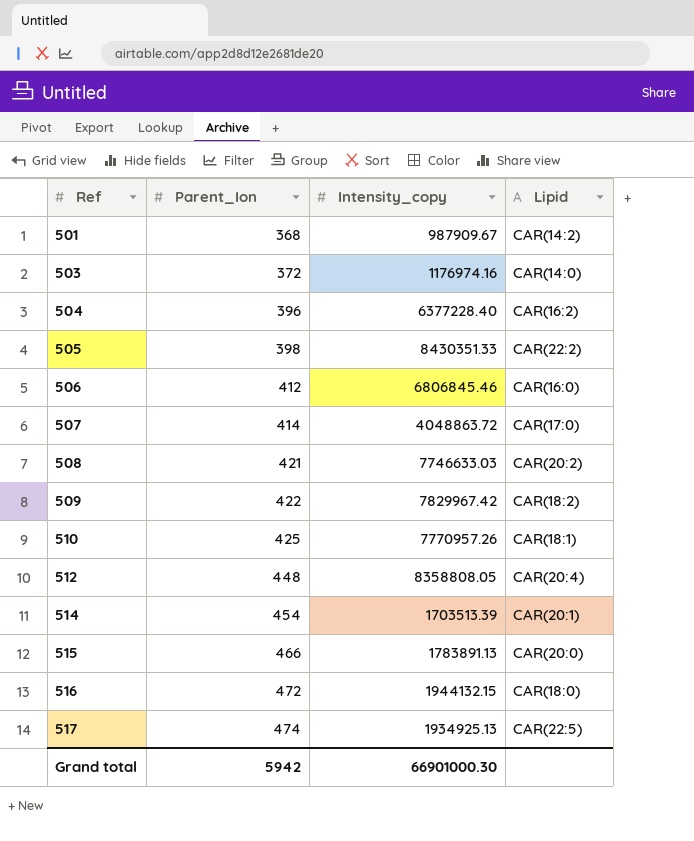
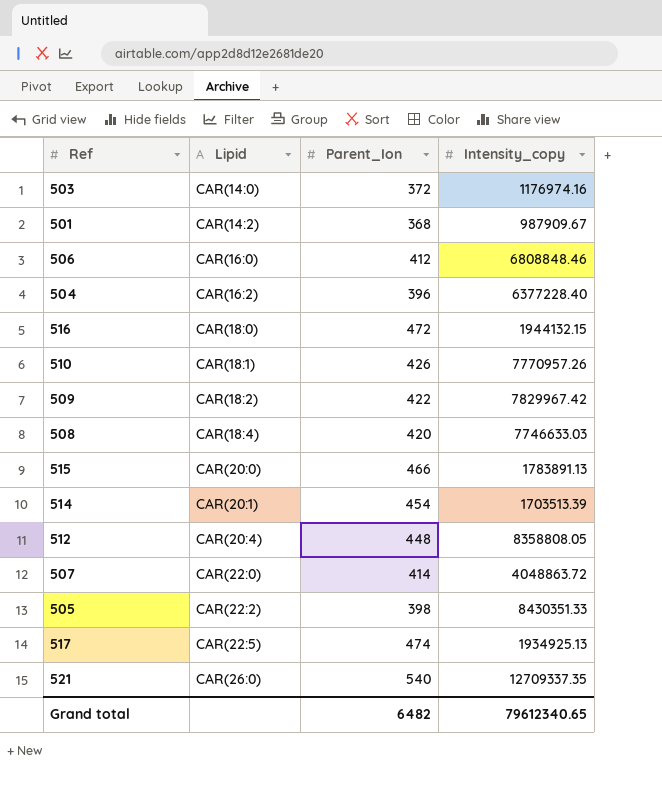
row order: Ref ascending -> Lipid ascending
column Lipid | position: 4 -> 2
506 | Intensity_copy: 6806845.46 -> 6808848.46
510 | Parent_Ion: 425 -> 426
508 | Lipid: CAR(20:2) -> CAR(18:4)
508 | Parent_Ion: 421 -> 420
507 | Lipid: CAR(17:0) -> CAR(22:0)
row 521: none -> CAR(26:0) | 540 | 12709337.35
Grand total | Parent_Ion: 5942 -> 6482
Grand total | Intensity_copy: 66901000.30 -> 79612340.65

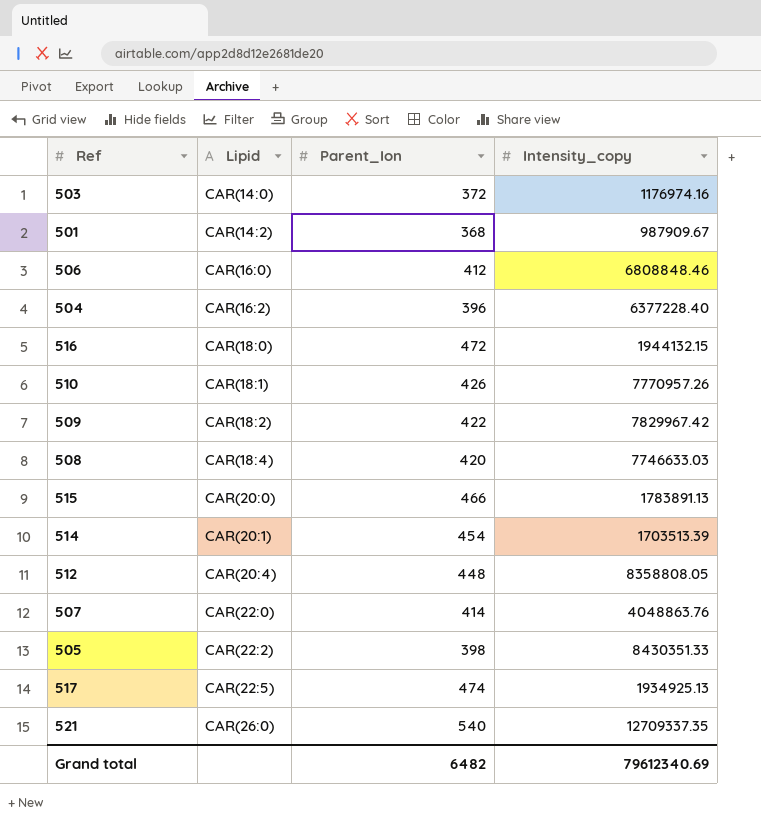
507 | Intensity_copy: 4048863.72 -> 4048863.76
Grand total | Intensity_copy: 79612340.65 -> 79612340.69

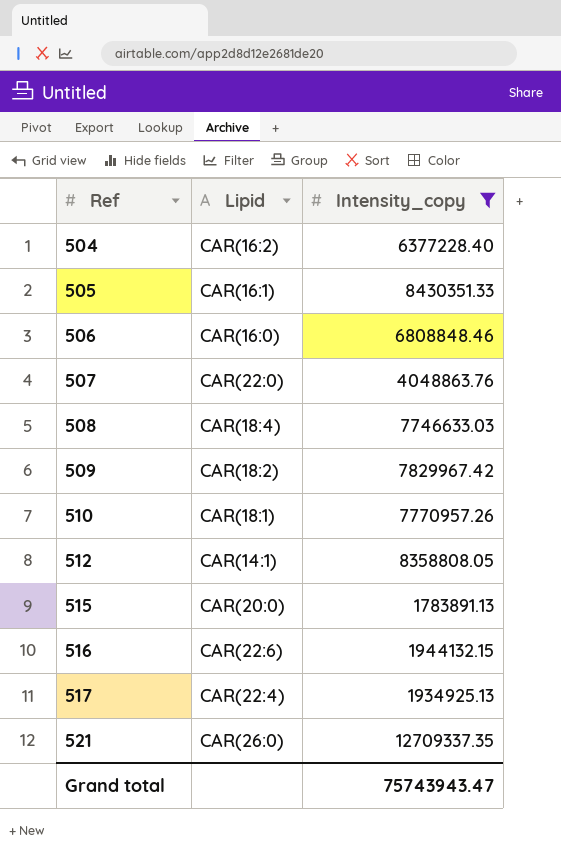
filter: none -> Intensity_copy >= 1783891.13
row order: Lipid ascending -> Ref ascending
column Parent_Ion | position: 3 -> none
505 | Lipid: CAR(22:2) -> CAR(16:1)
512 | Lipid: CAR(20:4) -> CAR(14:1)
516 | Lipid: CAR(18:0) -> CAR(22:6)
517 | Lipid: CAR(22:5) -> CAR(22:4)
Grand total | Intensity_copy: 79612340.69 -> 75743943.47

